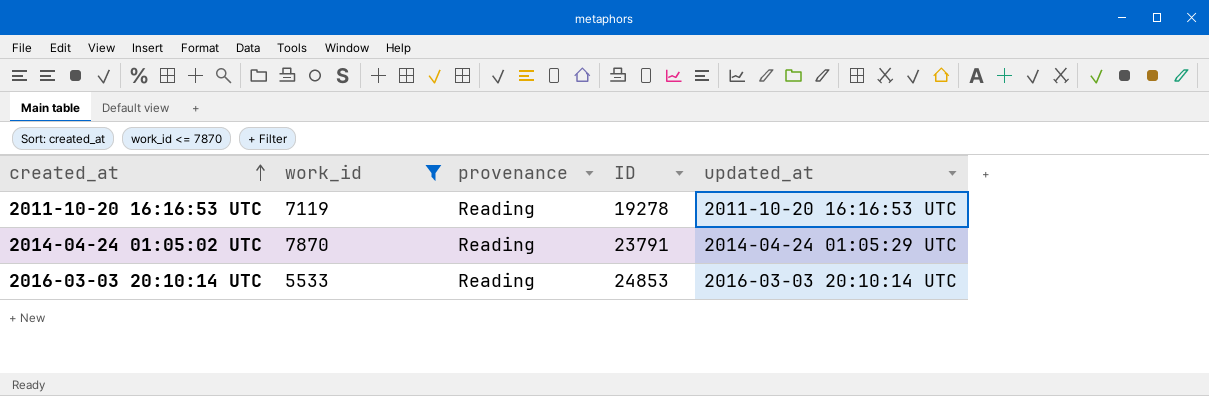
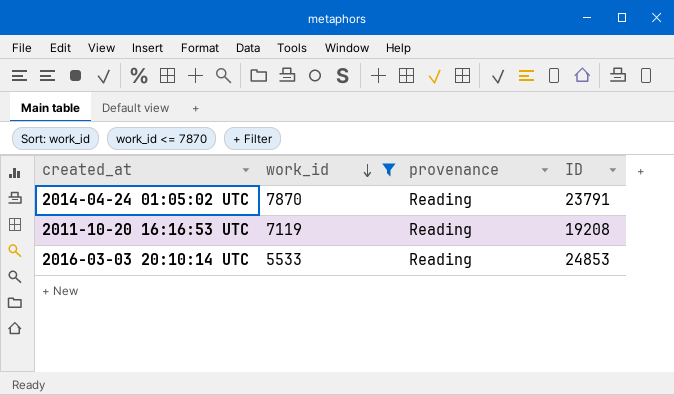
row order: created_at ascending -> work_id descending
column updated_at | position: 5 -> none
2011-10-20 16:16:53 UTC | ID: 19278 -> 19208

